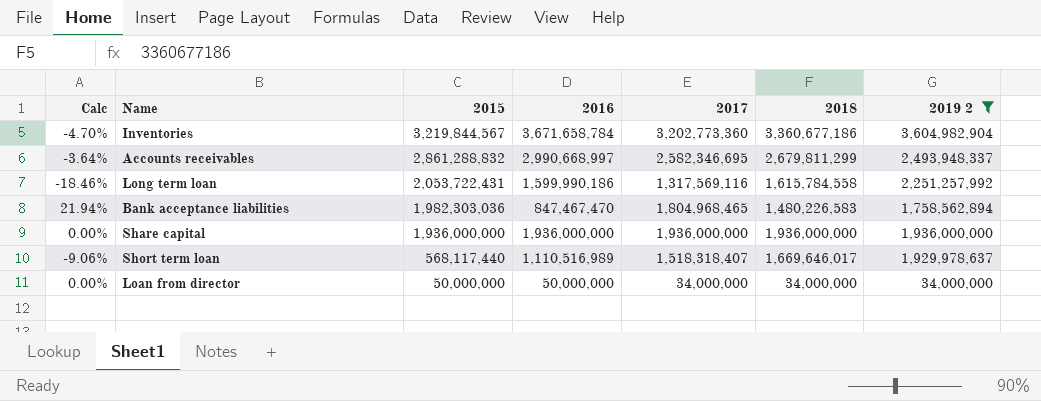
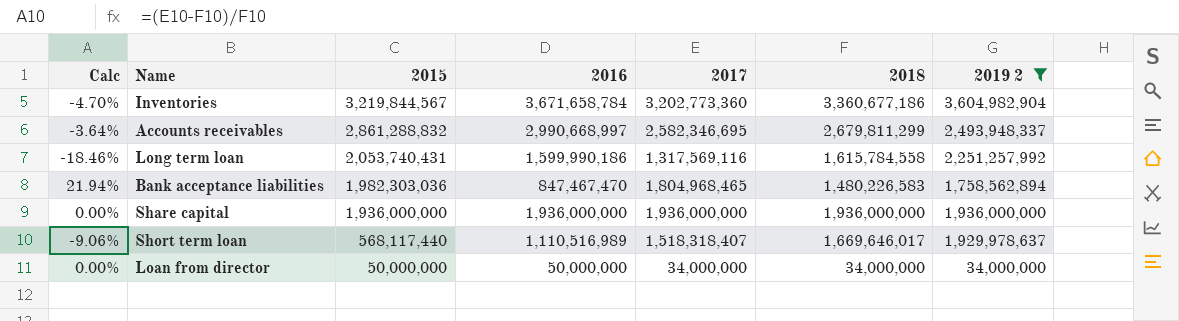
Long term loan | 2015: 2,053,722,431 -> 2,053,740,431

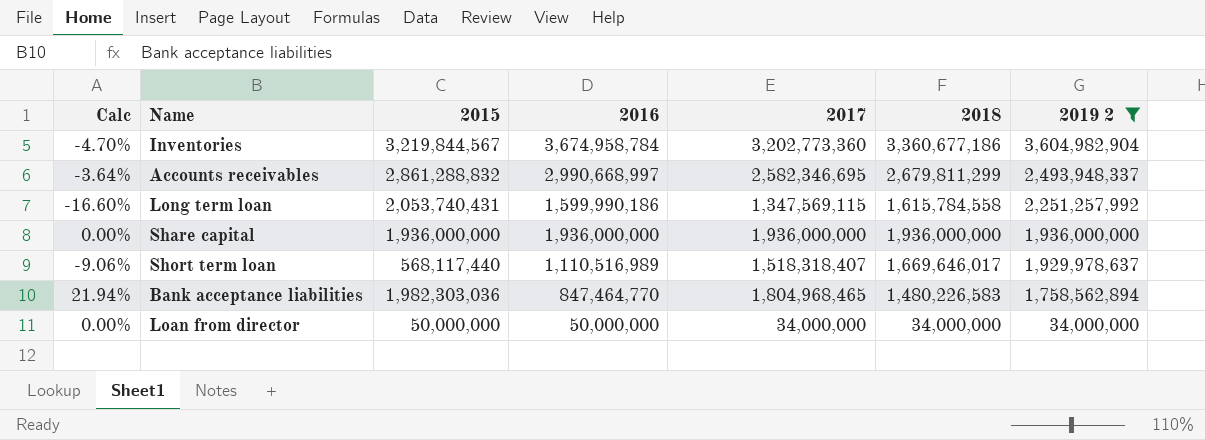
row order: 2015 descending -> 2019 2 descending
Inventories | 2016: 3,671,658,784 -> 3,674,958,784
Long term loan | Calc: -18.46% -> -16.60%
Long term loan | 2017: 1,317,569,116 -> 1,347,569,115
Bank acceptance liabilities | 2016: 847,467,470 -> 847,464,770

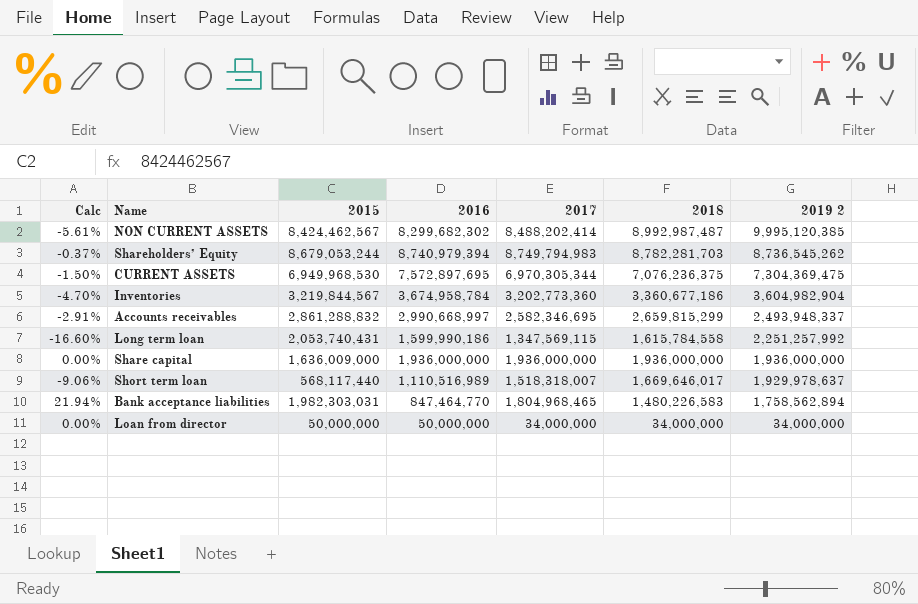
filter: 2019 2 <= 3,604,982,904 -> none
Accounts receivables | Calc: -3.64% -> -2.91%
Accounts receivables | 2018: 2,679,811,299 -> 2,659,815,299
Share capital | 2015: 1,936,000,000 -> 1,636,009,000
Short term loan | 2017: 1,518,318,407 -> 1,518,318,007
Bank acceptance liabilities | 2015: 1,982,303,036 -> 1,982,303,031

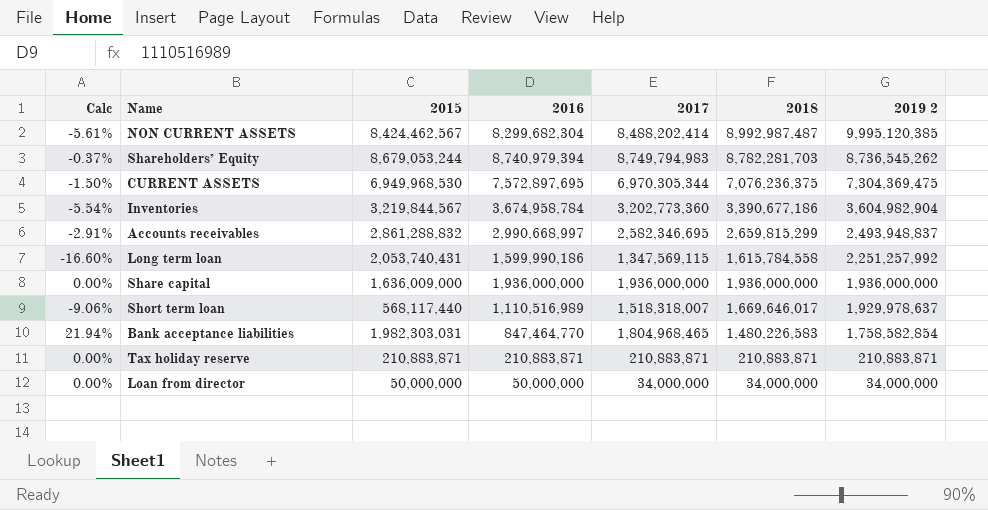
NON CURRENT ASSETS | 2016: 8,299,682,302 -> 8,299,682,304
Inventories | Calc: -4.70% -> -5.54%
Inventories | 2018: 3,360,677,186 -> 3,390,677,186
Accounts receivables | 2019 2: 2,493,948,337 -> 2,493,948,837
Bank acceptance liabilities | 2019 2: 1,758,562,894 -> 1,758,582,854
row Tax holiday reserve: none -> 0.00% | 210,883,871 | 210,883,871 | 210,883,871 | 210,883,871 | 210,883,871

